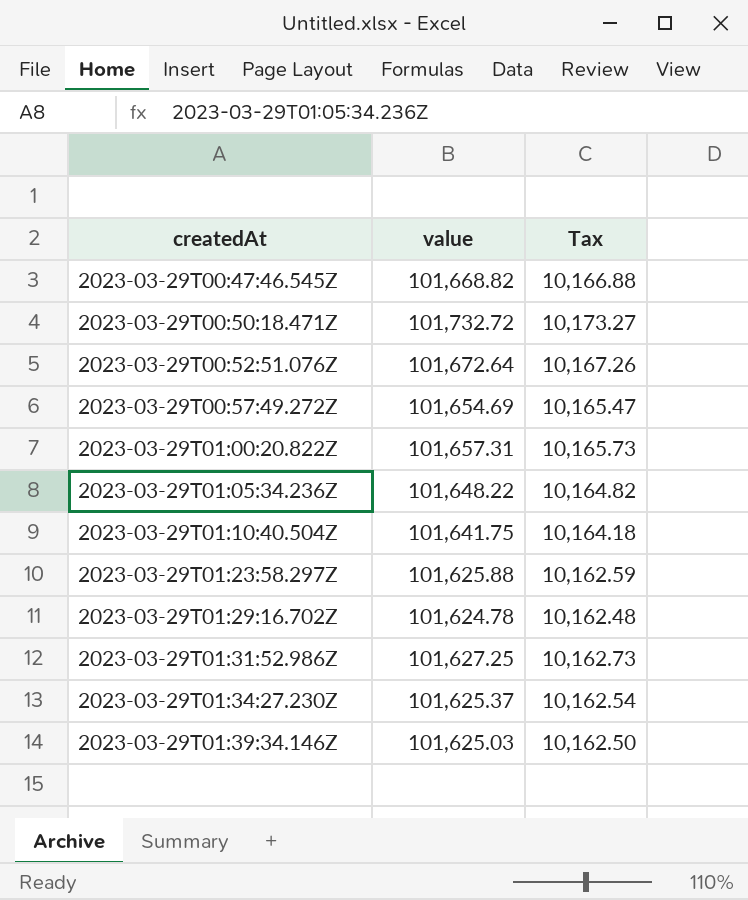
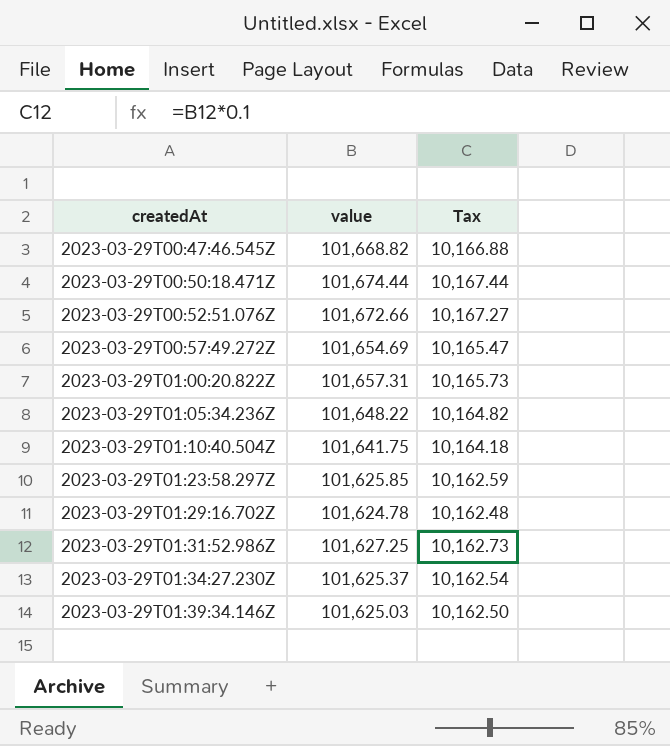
2023-03-29T00:50:18.471Z | value: 101,732.72 -> 101,674.44
2023-03-29T00:50:18.471Z | Tax: 10,173.27 -> 10,167.44
2023-03-29T00:52:51.076Z | value: 101,672.64 -> 101,672.66
2023-03-29T00:52:51.076Z | Tax: 10,167.26 -> 10,167.27
2023-03-29T01:23:58.297Z | value: 101,625.88 -> 101,625.85

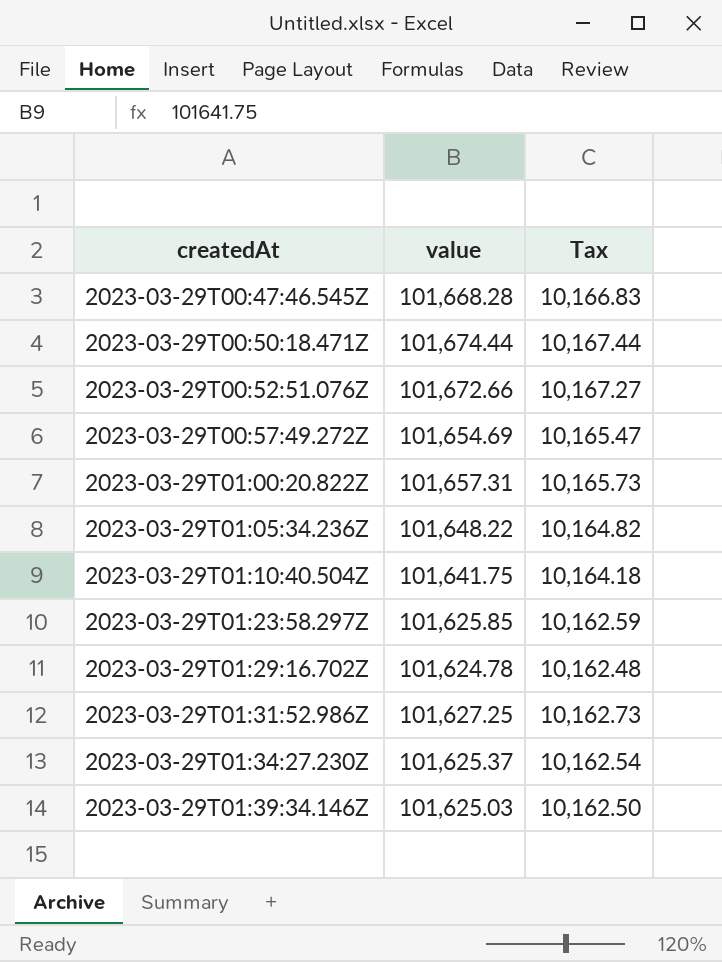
2023-03-29T00:47:46.545Z | value: 101,668.82 -> 101,668.28
2023-03-29T00:47:46.545Z | Tax: 10,166.88 -> 10,166.83

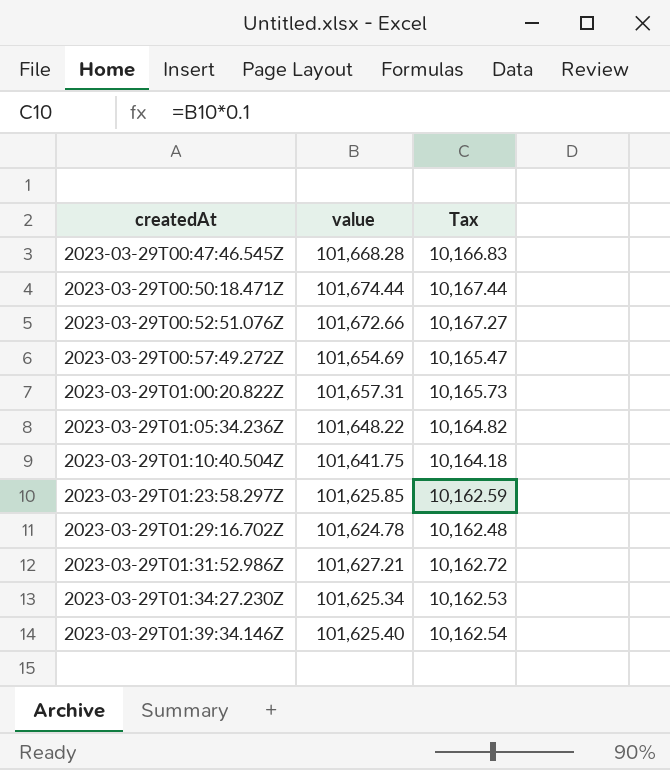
2023-03-29T01:31:52.986Z | value: 101,627.25 -> 101,627.21
2023-03-29T01:31:52.986Z | Tax: 10,162.73 -> 10,162.72
2023-03-29T01:34:27.230Z | value: 101,625.37 -> 101,625.34
2023-03-29T01:34:27.230Z | Tax: 10,162.54 -> 10,162.53
2023-03-29T01:39:34.146Z | value: 101,625.03 -> 101,625.40
2023-03-29T01:39:34.146Z | Tax: 10,162.50 -> 10,162.54

